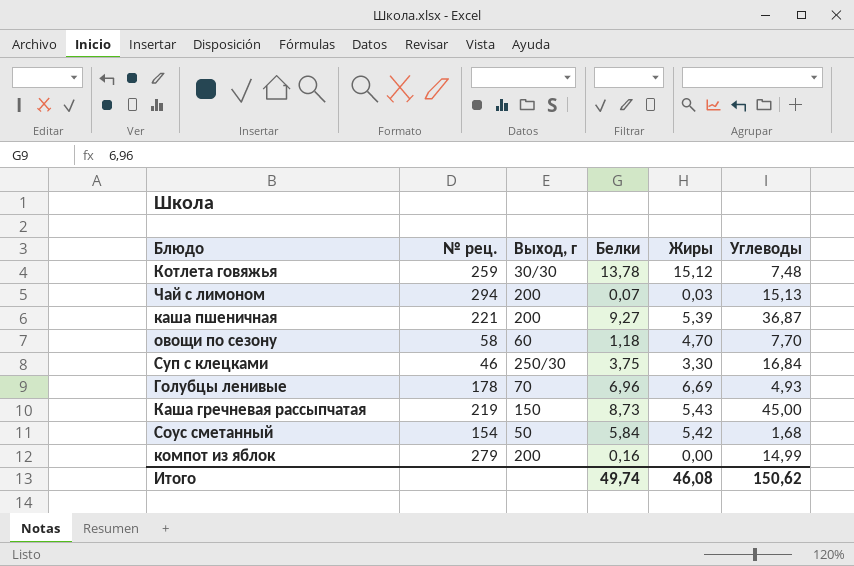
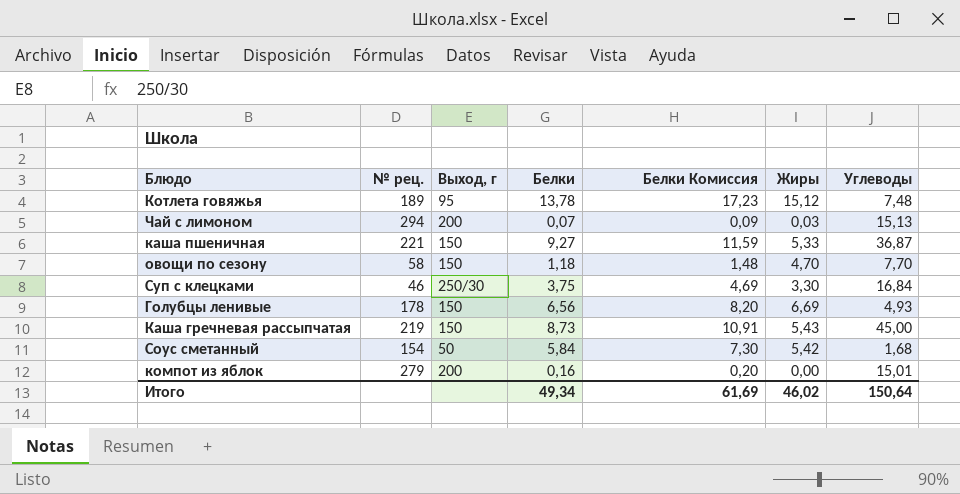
column Белки Комиссия | formula: none -> [Белки] * 1,25
Котлета говяжья | № рец.: 259 -> 189
Котлета говяжья | Выход, г: 30/30 -> 95
каша пшеничная | Выход, г: 200 -> 150
каша пшеничная | Жиры: 5,39 -> 5,33
овощи по сезону | Выход, г: 60 -> 150
Голубцы ленивые | Выход, г: 70 -> 150
Голубцы ленивые | Белки: 6,96 -> 6,56
компот из яблок | Углеводы: 14,99 -> 15,01
Итого | Белки: 49,74 -> 49,34
Итого | Жиры: 46,08 -> 46,02
Итого | Углеводы: 150,62 -> 150,64

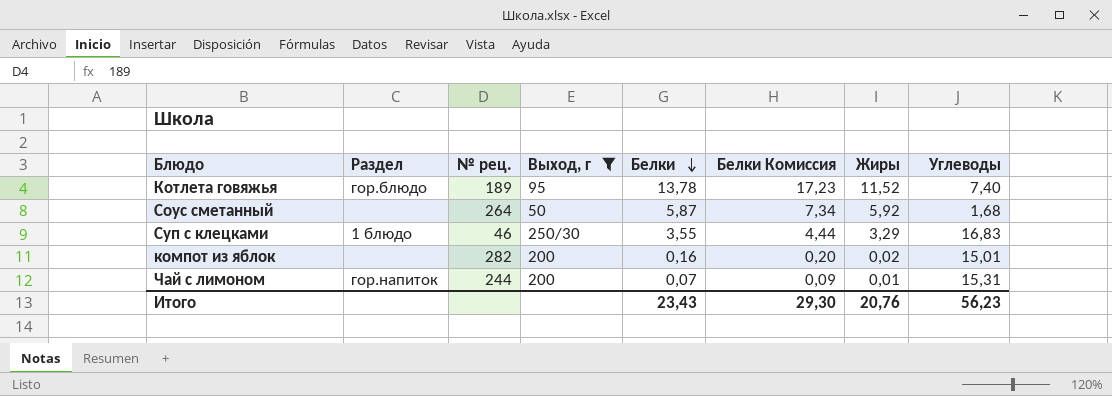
filter: none -> Выход, г != 150
row order: none -> Белки descending
column Раздел | position: none -> 2
Котлета говяжья | Жиры: 15,12 -> 11,52
Котлета говяжья | Углеводы: 7,48 -> 7,40
Соус сметанный | № рец.: 154 -> 264
Соус сметанный | Белки: 5,84 -> 5,87
Соус сметанный | Белки Комиссия: 7,30 -> 7,34
Соус сметанный | Жиры: 5,42 -> 5,92
Суп с клецками | Белки: 3,75 -> 3,55
Суп с клецками | Белки Комиссия: 4,69 -> 4,44
Суп с клецками | Жиры: 3,30 -> 3,29
Суп с клецками | Углеводы: 16,84 -> 16,83
компот из яблок | № рец.: 279 -> 282
компот из яблок | Жиры: 0,00 -> 0,02
Чай с лимоном | № рец.: 294 -> 244
Чай с лимоном | Жиры: 0,03 -> 0,01
Чай с лимоном | Углеводы: 15,13 -> 15,31
Итого | Белки: 49,34 -> 23,43
Итого | Белки Комиссия: 61,69 -> 29,30
Итого | Жиры: 46,02 -> 20,76
Итого | Углеводы: 150,64 -> 56,23

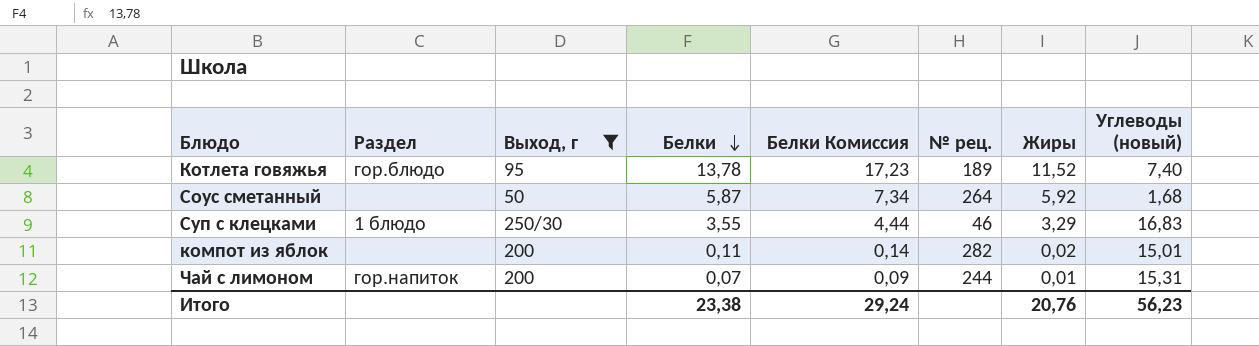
column № рец. | position: 3 -> 6
column name: Углеводы -> Углеводы (новый)
компот из яблок | Белки: 0,16 -> 0,11
компот из яблок | Белки Комиссия: 0,20 -> 0,14
Итого | Белки: 23,43 -> 23,38
Итого | Белки Комиссия: 29,30 -> 29,24

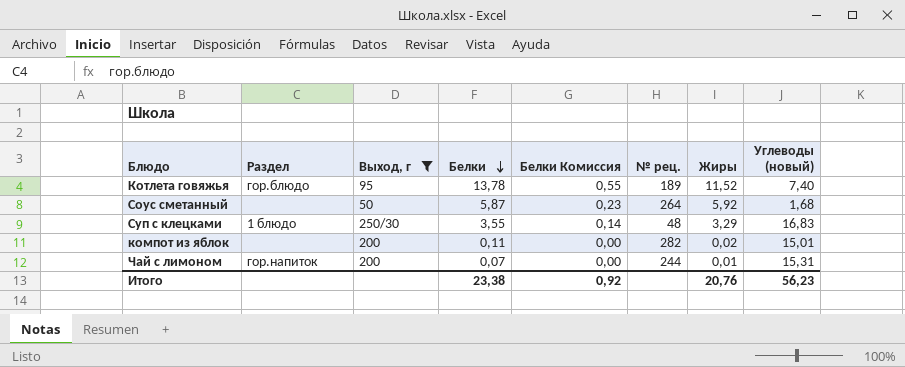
column Белки Комиссия | formula: [Белки] * 1,25 -> [Белки] * 0,04
Суп с клецками | № рец.: 46 -> 48
Итого | Белки Комиссия: 29,24 -> 0,92

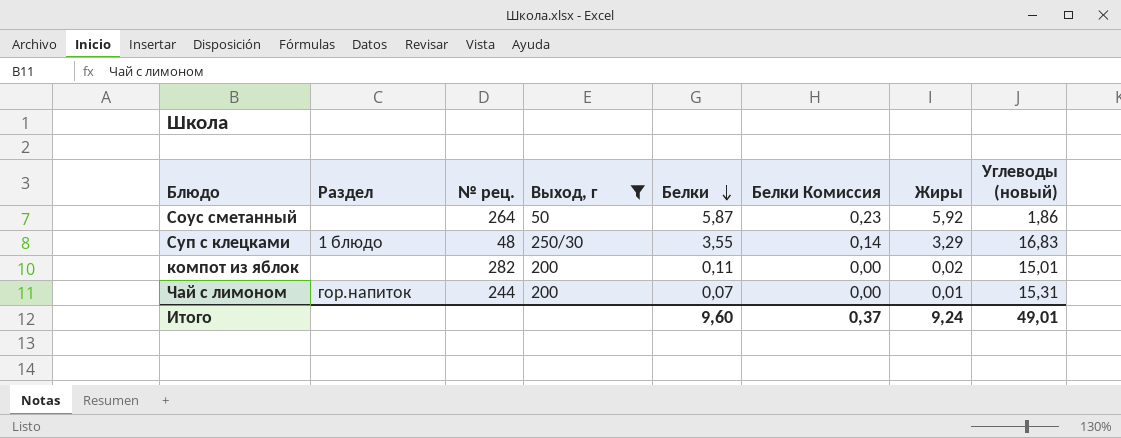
column № рец. | position: 6 -> 3
row Котлета говяжья: гор.блюдо | 95 | 13,78 | 0,55 | 189 | 11,52 | 7,40 -> none
Соус сметанный | Углеводы (новый): 1,68 -> 1,86
Итого | Белки: 23,38 -> 9,60
Итого | Белки Комиссия: 0,92 -> 0,37
Итого | Жиры: 20,76 -> 9,24
Итого | Углеводы (новый): 56,23 -> 49,01

